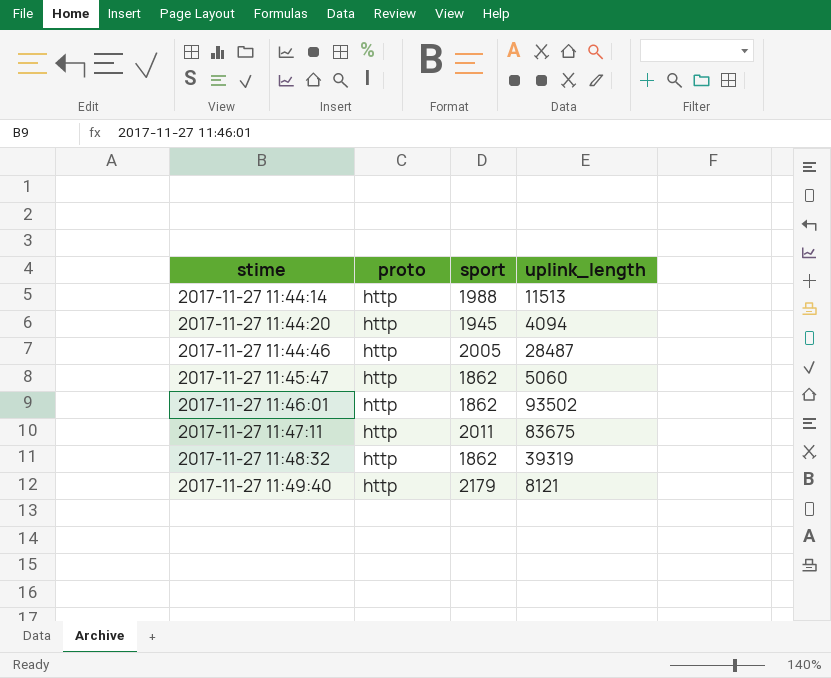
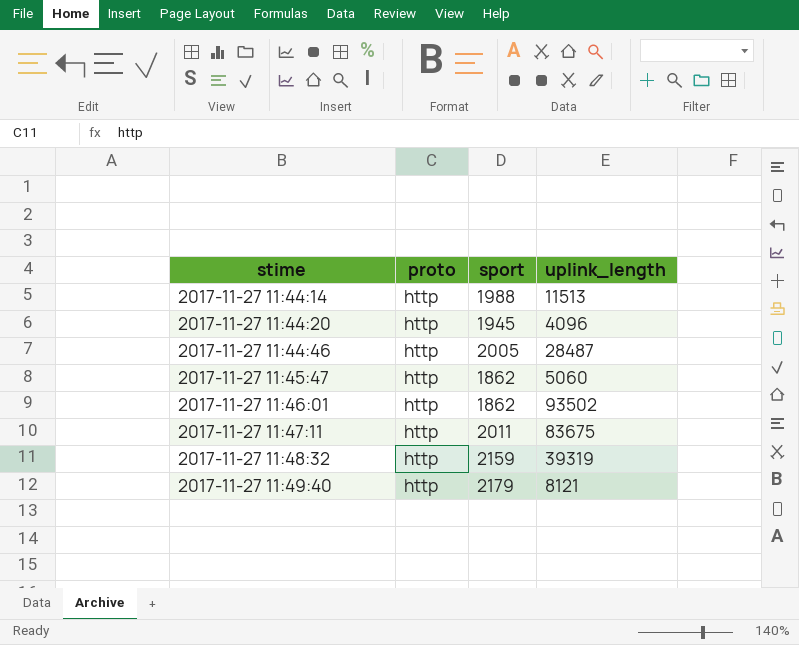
2017-11-27 11:44:20 | uplink_length: 4094 -> 4096
2017-11-27 11:48:32 | sport: 1862 -> 2159

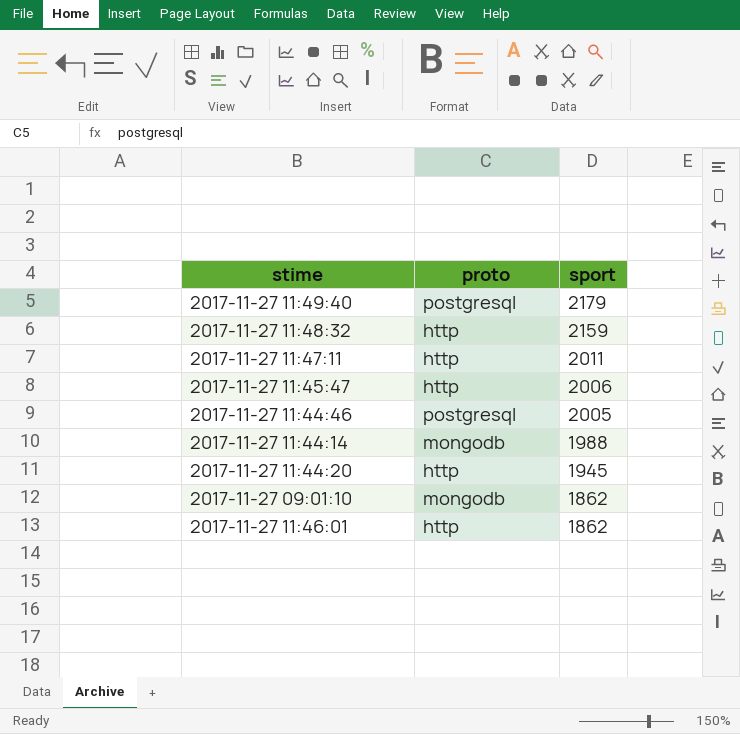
row order: stime ascending -> sport descending
column uplink_length | position: 4 -> none
2017-11-27 11:49:40 | proto: http -> postgresql
2017-11-27 11:45:47 | sport: 1862 -> 2006
2017-11-27 11:44:46 | proto: http -> postgresql
2017-11-27 11:44:14 | proto: http -> mongodb
row 2017-11-27 09:01:10: none -> mongodb | 1862

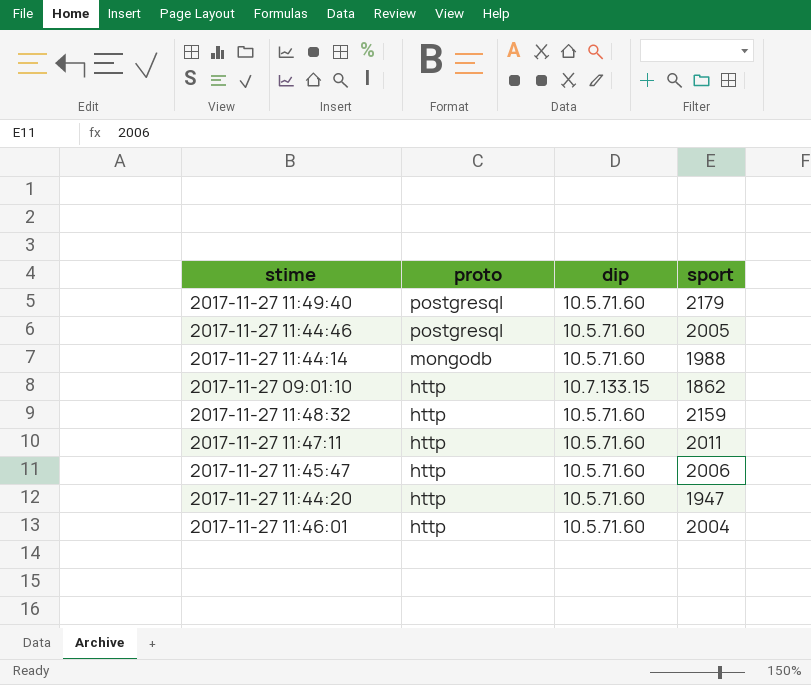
row order: sport descending -> proto descending
column dip | position: none -> 3
2017-11-27 09:01:10 | proto: mongodb -> http
2017-11-27 11:44:20 | sport: 1945 -> 1947
2017-11-27 11:46:01 | sport: 1862 -> 2004

